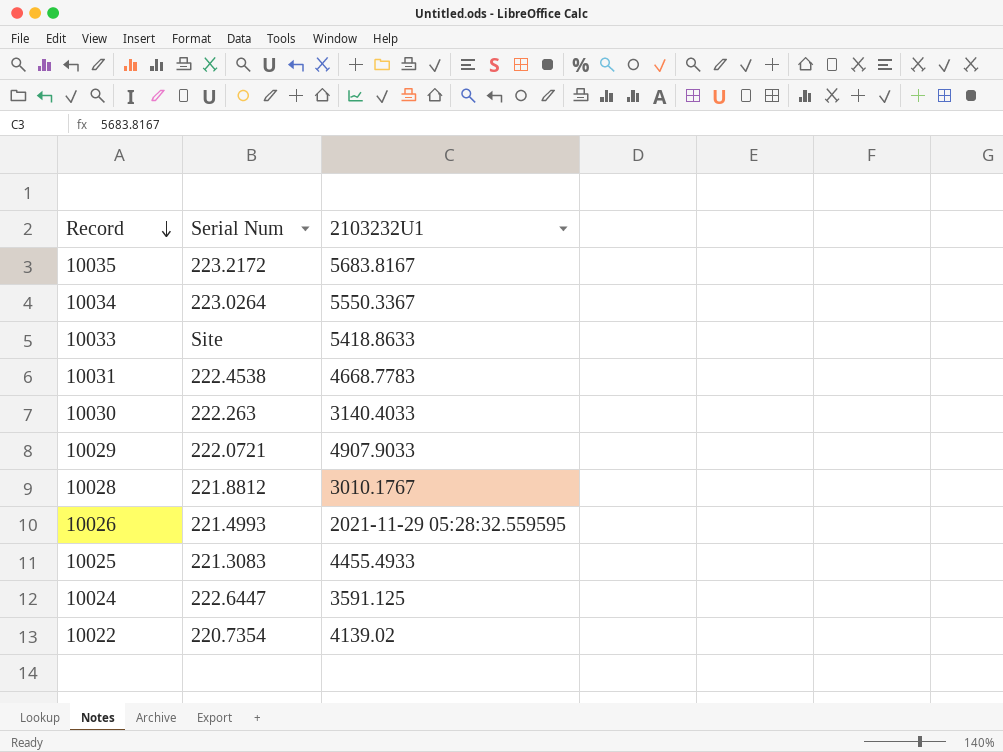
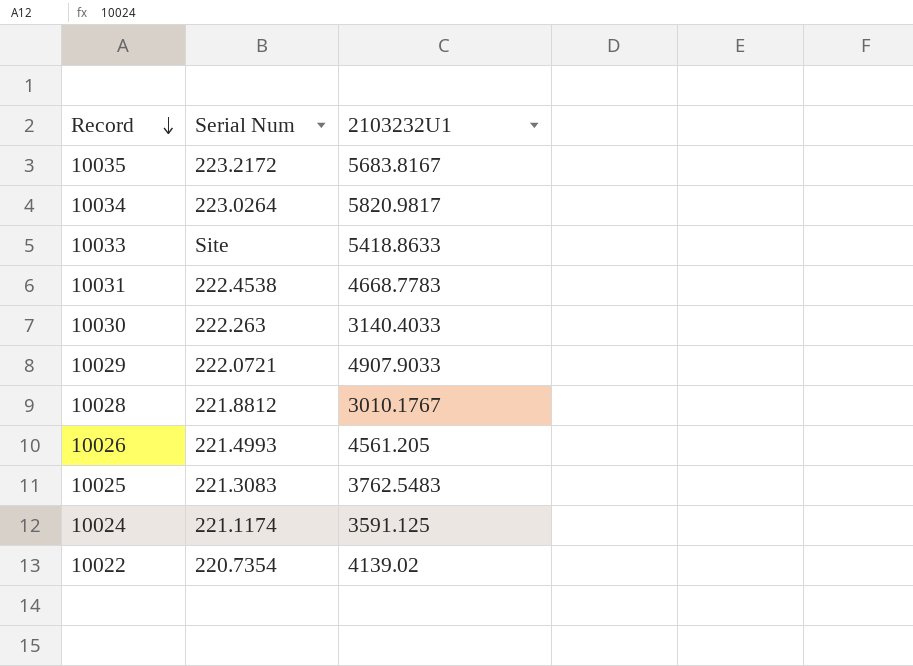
10034 | 2103232U1: 5550.3367 -> 5820.9817
10026 | 2103232U1: 2021-11-29 05:28:32.559595 -> 4561.205
10025 | 2103232U1: 4455.4933 -> 3762.5483
10024 | Serial Num: 222.6447 -> 221.1174

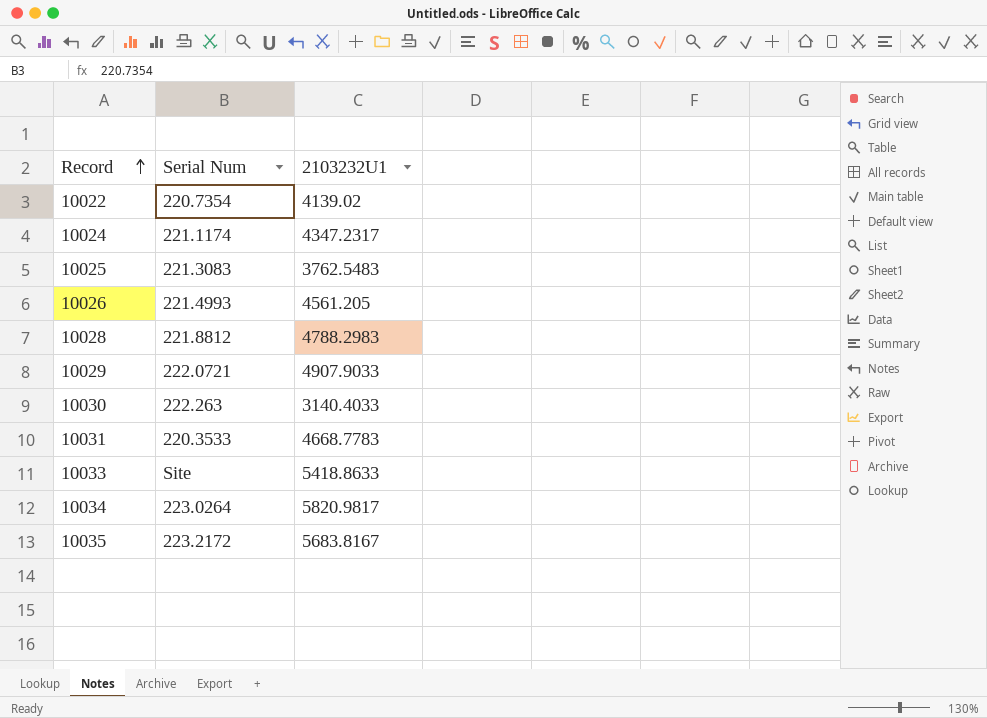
row order: Record descending -> Record ascending
10024 | 2103232U1: 3591.125 -> 4347.2317
10028 | 2103232U1: 3010.1767 -> 4788.2983
10031 | Serial Num: 222.4538 -> 220.3533

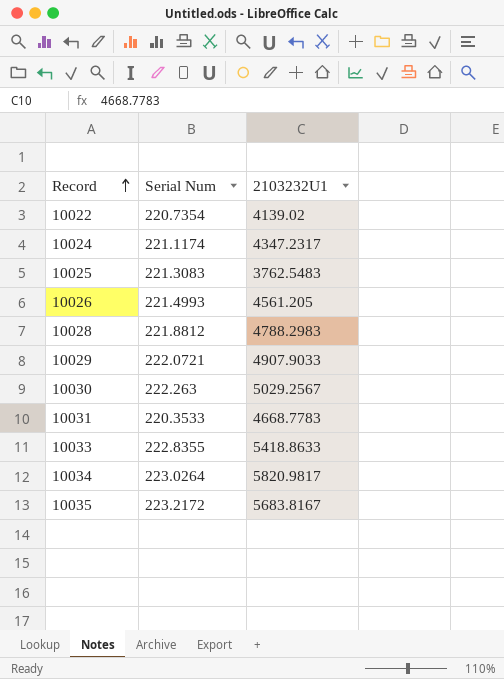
10030 | 2103232U1: 3140.4033 -> 5029.2567
10033 | Serial Num: Site -> 222.8355

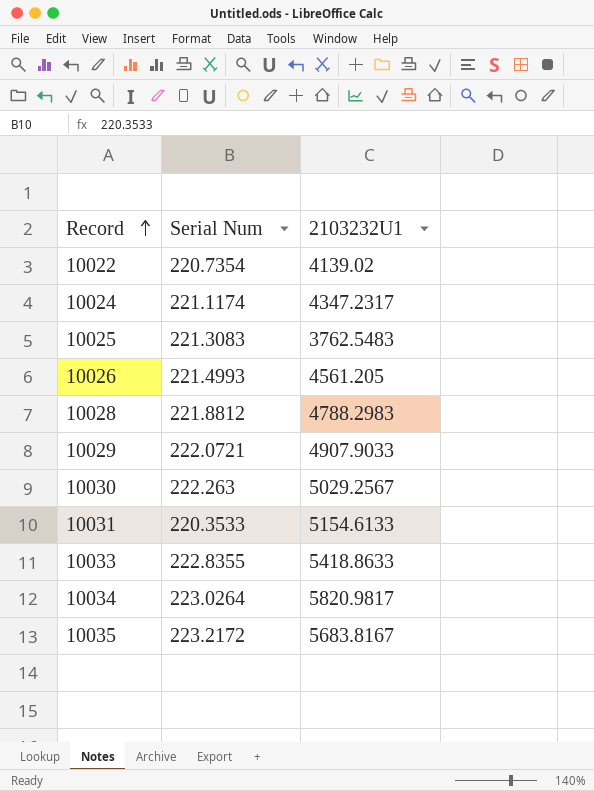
10031 | 2103232U1: 4668.7783 -> 5154.6133

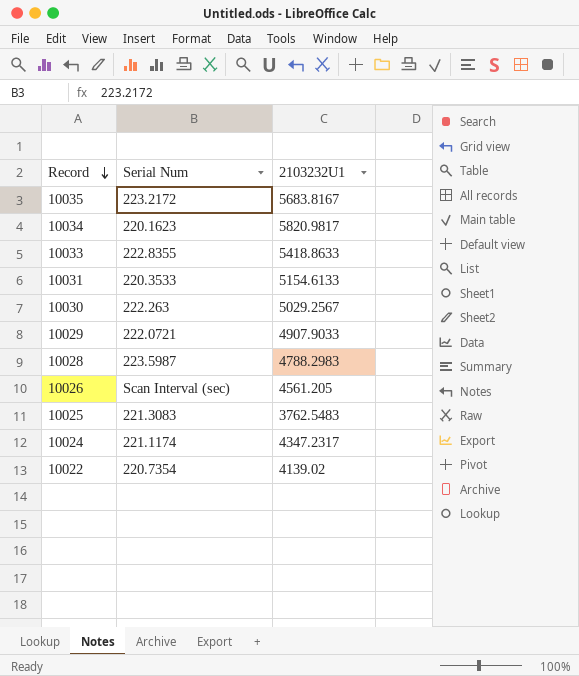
row order: Record ascending -> Record descending
10034 | Serial Num: 223.0264 -> 220.1623
10028 | Serial Num: 221.8812 -> 223.5987
10026 | Serial Num: 221.4993 -> Scan Interval (sec)

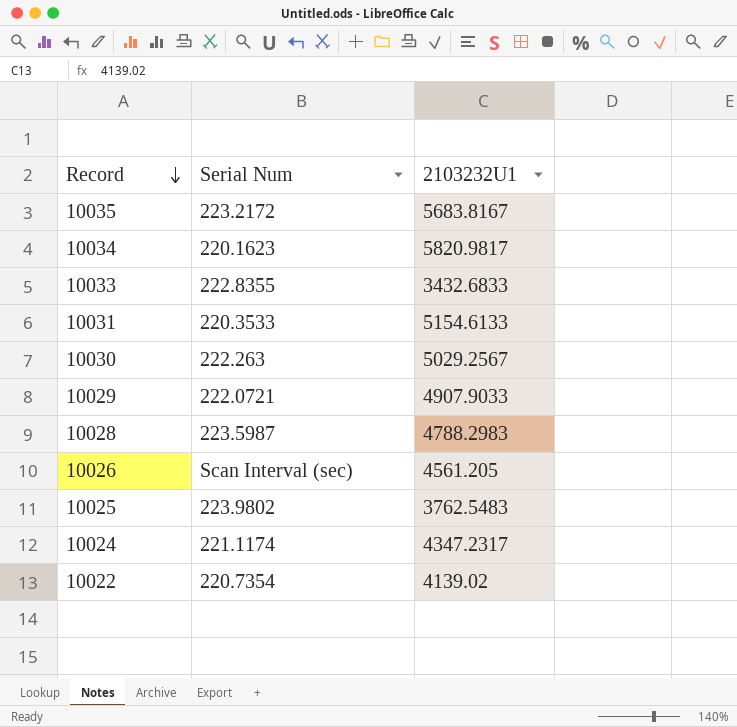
10033 | 2103232U1: 5418.8633 -> 3432.6833
10025 | Serial Num: 221.3083 -> 223.9802

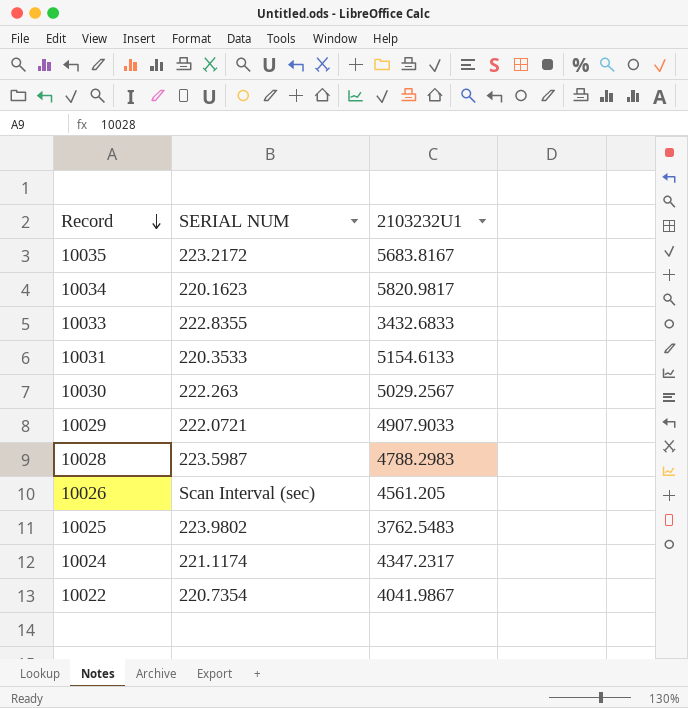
column name: Serial Num -> SERIAL NUM
10022 | 2103232U1: 4139.02 -> 4041.9867

